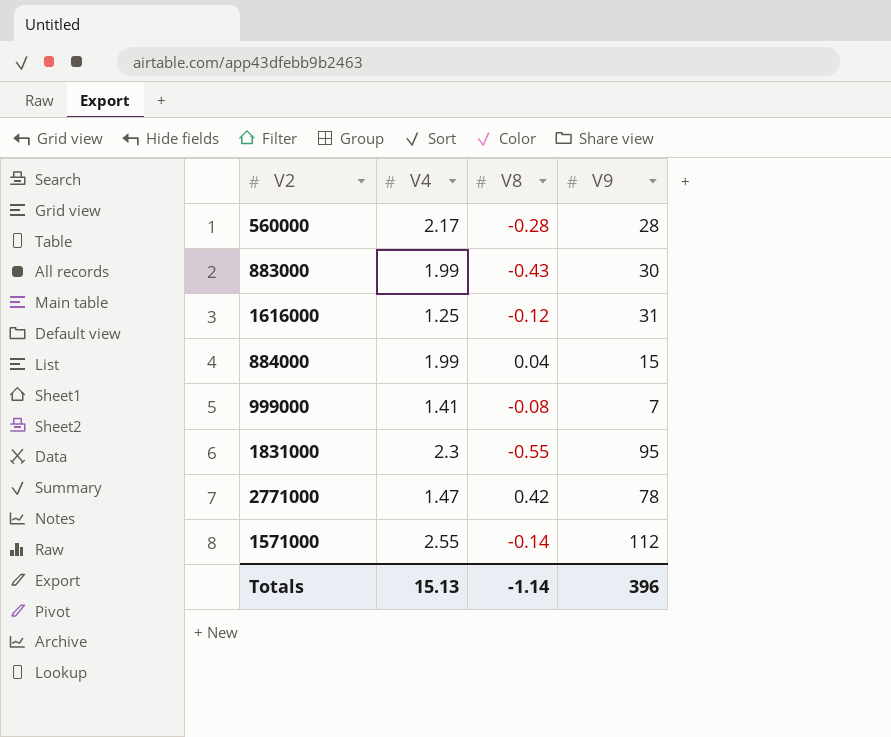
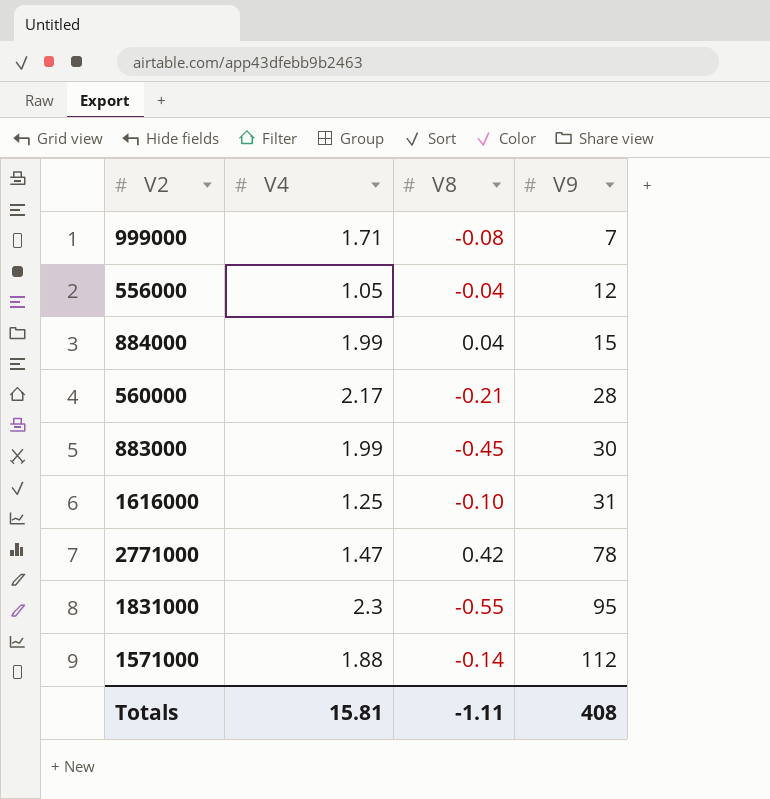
row order: none -> V9 ascending
999000 | V4: 1.41 -> 1.71
row 556000: none -> 1.05 | -0.04 | 12
560000 | V8: -0.28 -> -0.21
883000 | V8: -0.43 -> -0.45
1616000 | V8: -0.12 -> -0.10
1571000 | V4: 2.55 -> 1.88
Totals | V4: 15.13 -> 15.81
Totals | V8: -1.14 -> -1.11
Totals | V9: 396 -> 408

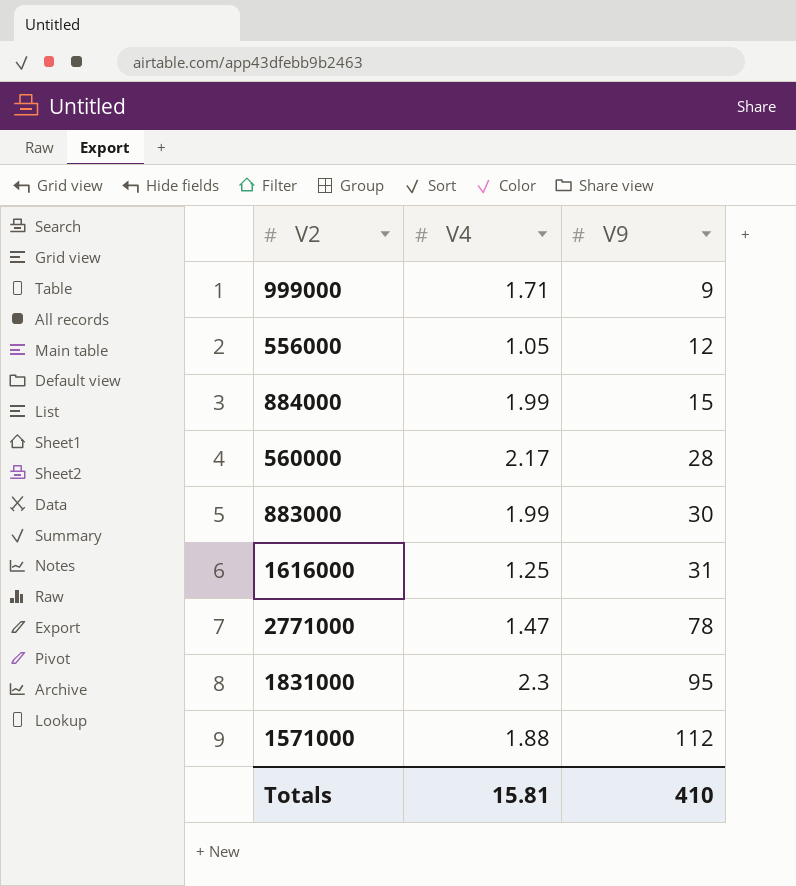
column V8 | position: 3 -> none
999000 | V9: 7 -> 9
Totals | V9: 408 -> 410

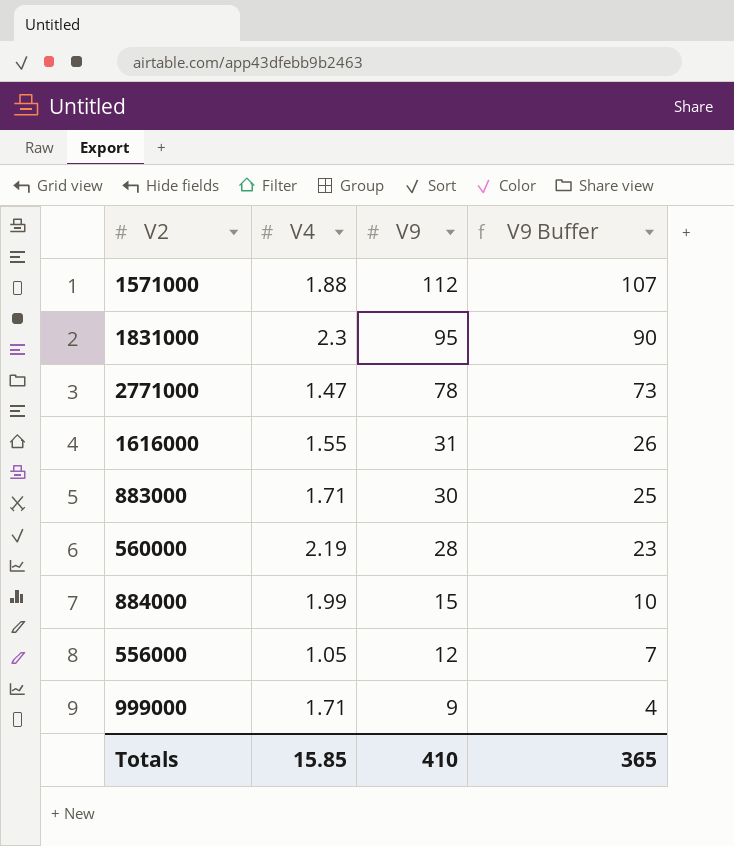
row order: V9 ascending -> V9 descending
column V9 Buffer | formula: none -> [V9] - 5
1616000 | V4: 1.25 -> 1.55
883000 | V4: 1.99 -> 1.71
560000 | V4: 2.17 -> 2.19
Totals | V4: 15.81 -> 15.85

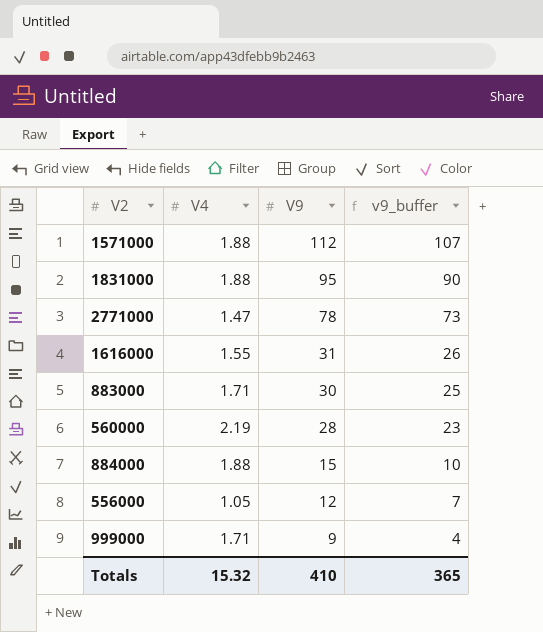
column name: V9 Buffer -> v9_buffer
1831000 | V4: 2.3 -> 1.88
884000 | V4: 1.99 -> 1.88
Totals | V4: 15.85 -> 15.32

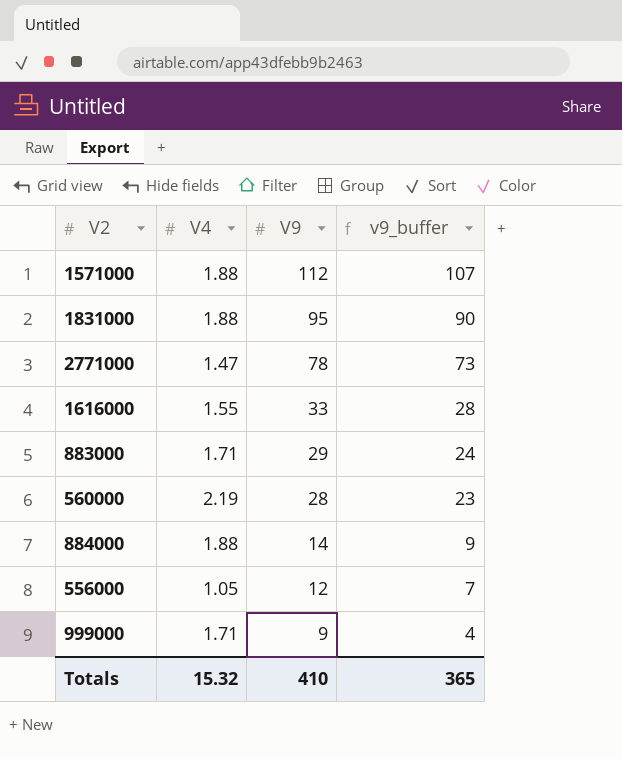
1616000 | V9: 31 -> 33
1616000 | v9_buffer: 26 -> 28
883000 | V9: 30 -> 29
883000 | v9_buffer: 25 -> 24
884000 | V9: 15 -> 14
884000 | v9_buffer: 10 -> 9

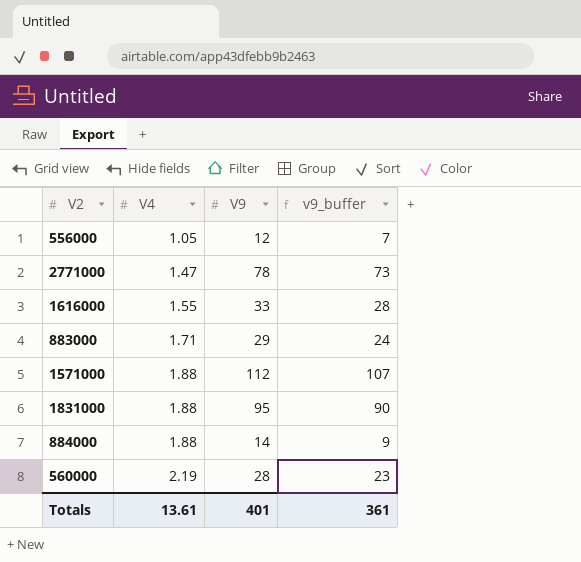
row order: V9 descending -> V4 ascending
row 999000: 1.71 | 9 | 4 -> none
Totals | V4: 15.32 -> 13.61
Totals | V9: 410 -> 401
Totals | v9_buffer: 365 -> 361

